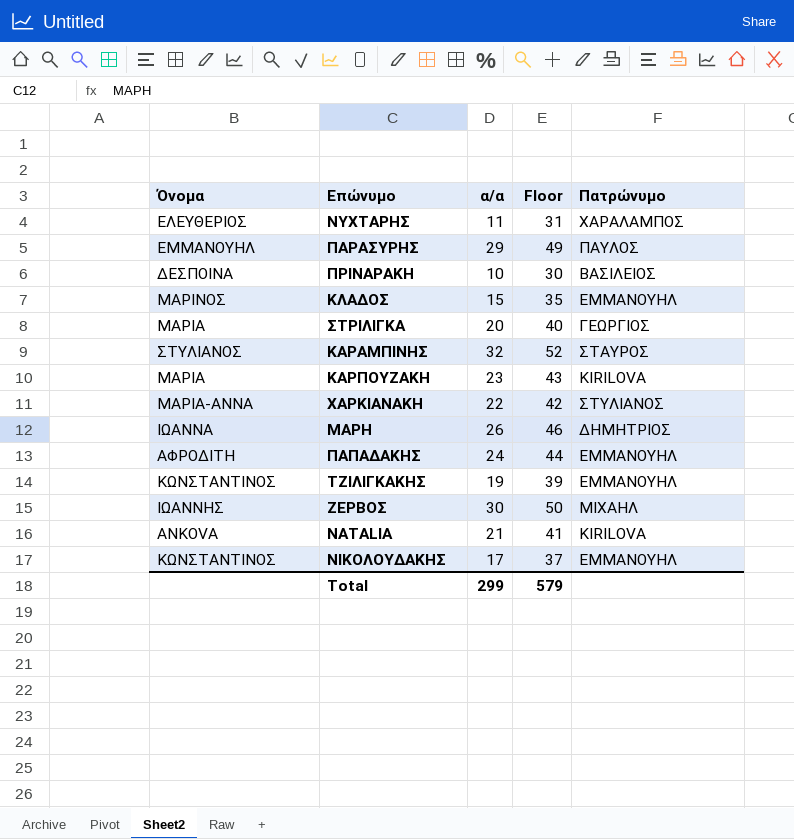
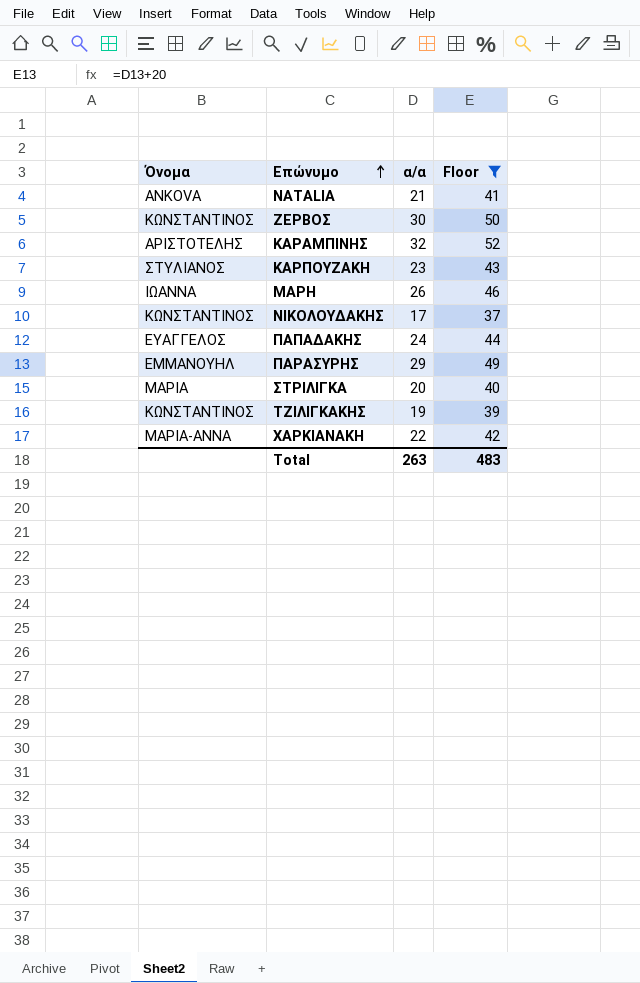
filter: none -> Floor >= 37
row order: none -> Επώνυμο ascending
column Πατρώνυμο | position: 5 -> none
ΖΕΡΒΟΣ | Όνομα: ΙΩΑΝΝΗΣ -> ΚΩΝΣΤΑΝΤΙΝΟΣ
ΚΑΡΑΜΠΙΝΗΣ | Όνομα: ΣΤΥΛΙΑΝΟΣ -> ΑΡΙΣΤΟΤΕΛΗΣ
ΚΑΡΠΟΥΖΑΚΗ | Όνομα: ΜΑΡΙΑ -> ΣΤΥΛΙΑΝΟΣ
ΠΑΠΑΔΑΚΗΣ | Όνομα: ΑΦΡΟΔΙΤΗ -> ΕΥΑΓΓΕΛΟΣ
Total | α/α: 299 -> 263
Total | Floor: 579 -> 483

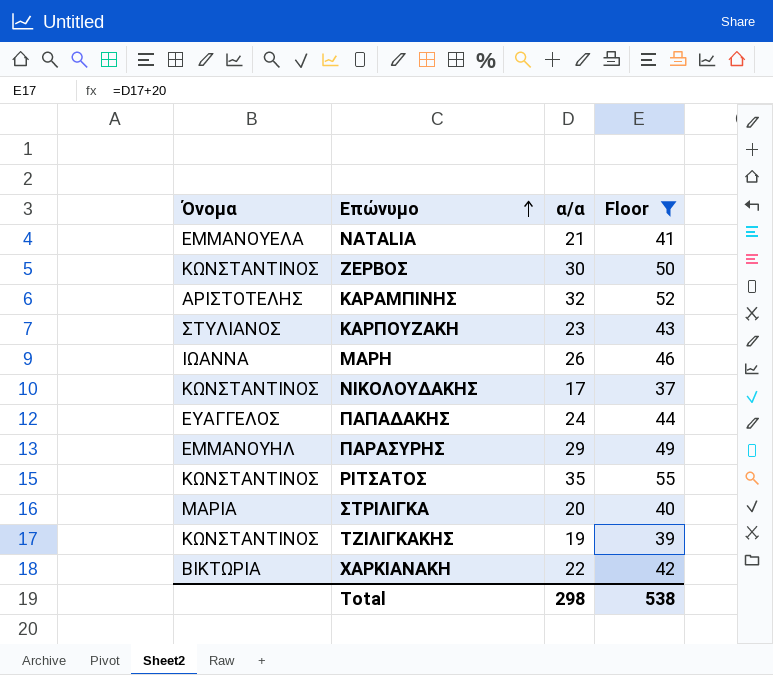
NATALIA | Όνομα: ANKOVA -> ΕΜΜΑΝΟΥΕΛΑ
row ΡΙΤΣΑΤΟΣ: none -> ΚΩΝΣΤΑΝΤΙΝΟΣ | 35 | 55
ΧΑΡΚΙΑΝΑΚΗ | Όνομα: ΜΑΡΙΑ-ΑΝΝΑ -> ΒΙΚΤΩΡΙΑ
Total | α/α: 263 -> 298
Total | Floor: 483 -> 538

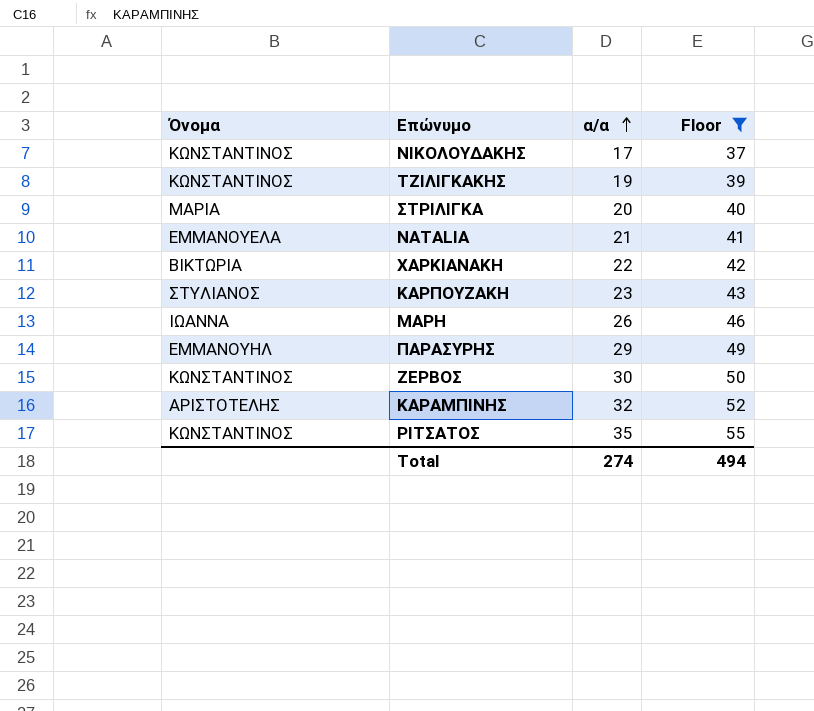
row order: Επώνυμο ascending -> α/α ascending
row ΠΑΠΑΔΑΚΗΣ: ΕΥΑΓΓΕΛΟΣ | 24 | 44 -> none
Total | α/α: 298 -> 274
Total | Floor: 538 -> 494

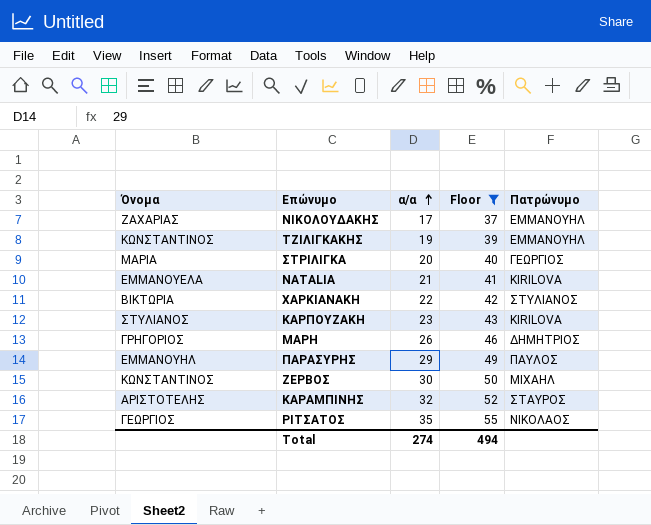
column Πατρώνυμο | position: none -> 5
ΝΙΚΟΛΟΥΔΑΚΗΣ | Όνομα: ΚΩΝΣΤΑΝΤΙΝΟΣ -> ΖΑΧΑΡΙΑΣ
ΜΑΡΗ | Όνομα: ΙΩΑΝΝΑ -> ΓΡΗΓΟΡΙΟΣ
ΡΙΤΣΑΤΟΣ | Όνομα: ΚΩΝΣΤΑΝΤΙΝΟΣ -> ΓΕΩΡΓΙΟΣ

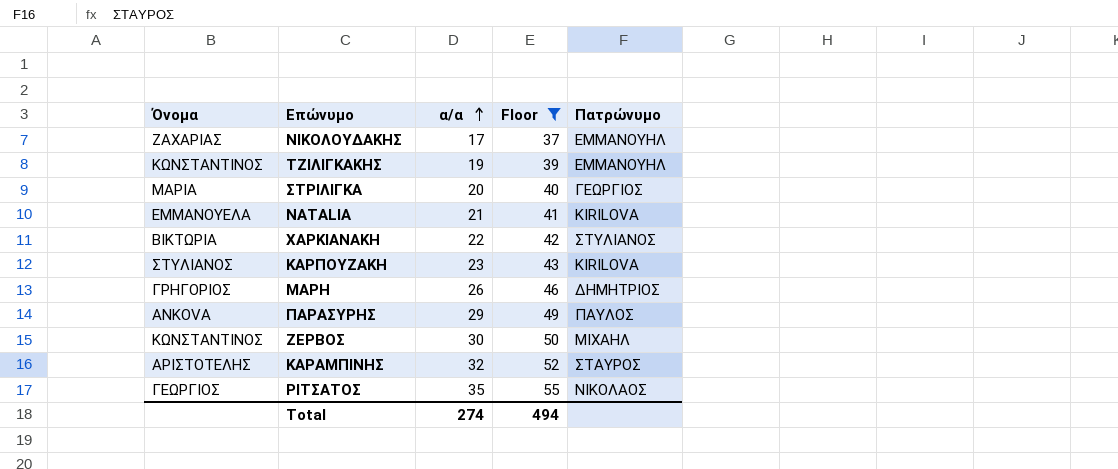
ΠΑΡΑΣΥΡΗΣ | Όνομα: ΕΜΜΑΝΟΥΗΛ -> ANKOVA

